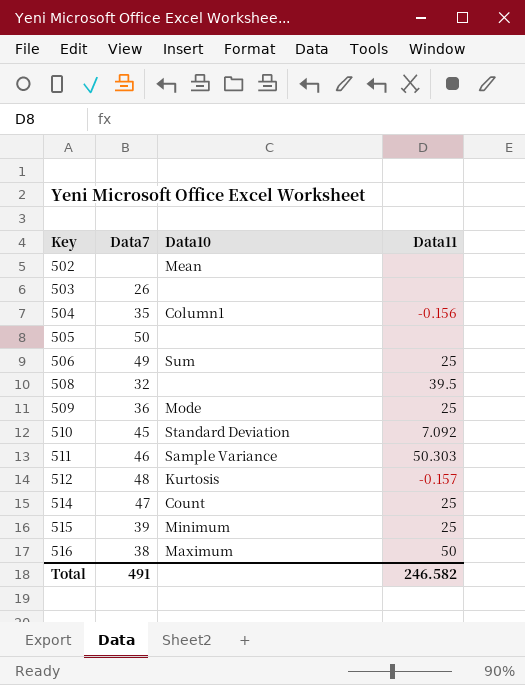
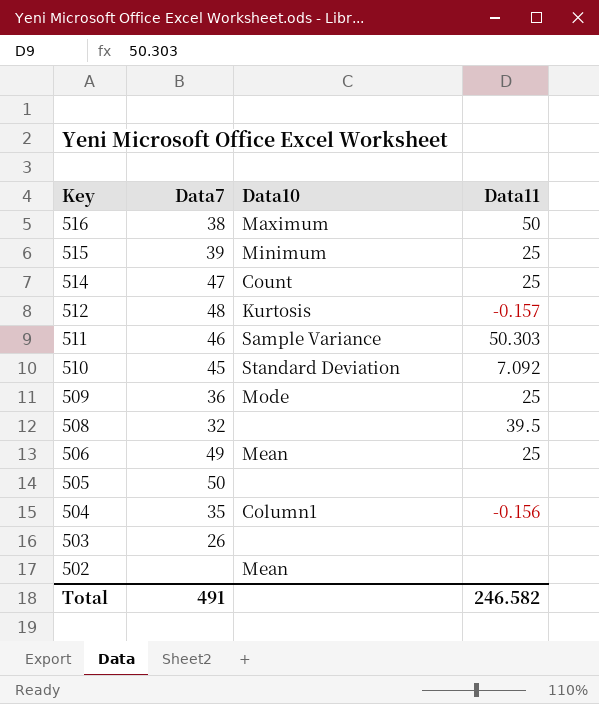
row order: Key ascending -> Key descending
506 | Data10: Sum -> Mean

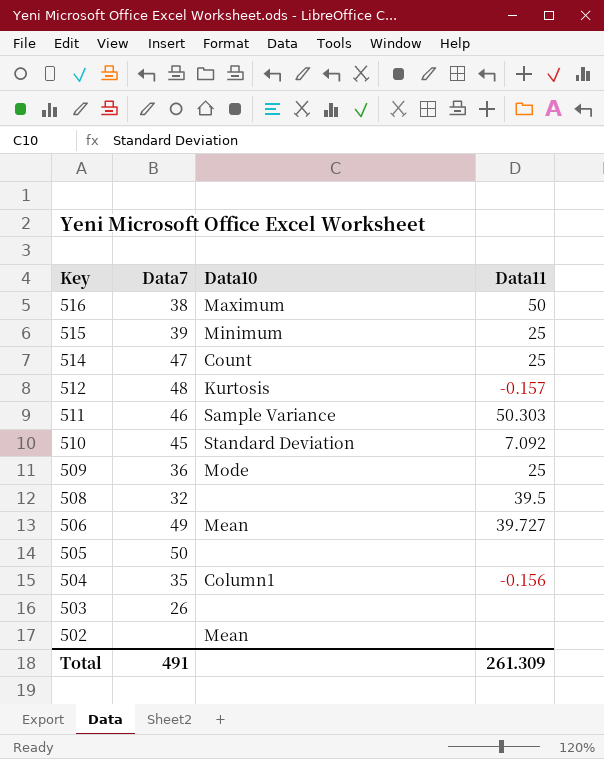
506 | Data11: 25 -> 39.727
Total | Data11: 246.582 -> 261.309

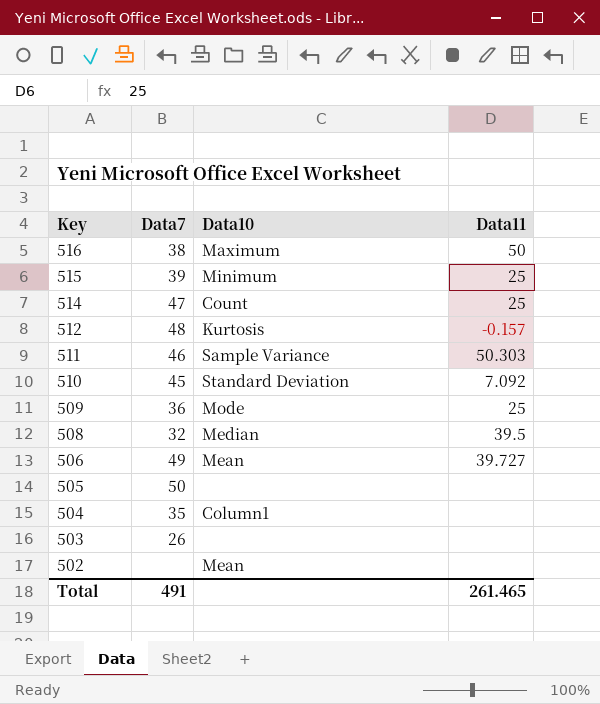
508 | Data10: none -> Median
504 | Data11: -0.156 -> none
Total | Data11: 261.309 -> 261.465

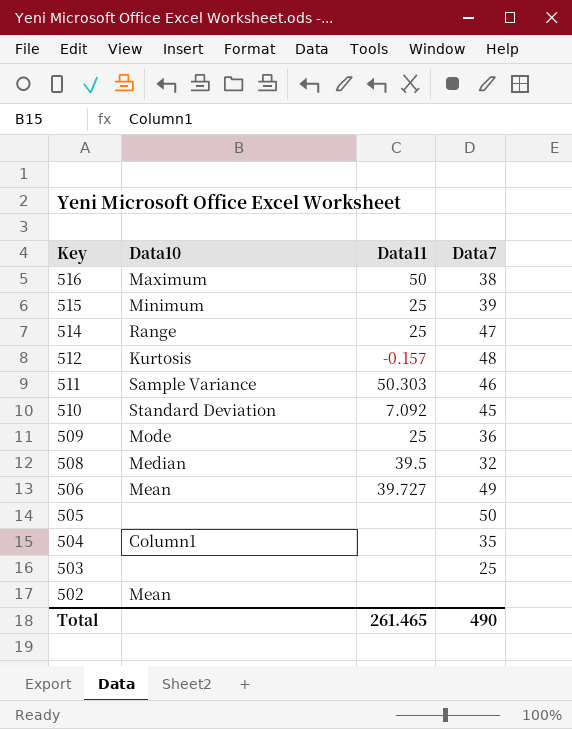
column Data7 | position: 2 -> 4
514 | Data10: Count -> Range
503 | Data7: 26 -> 25
Total | Data7: 491 -> 490

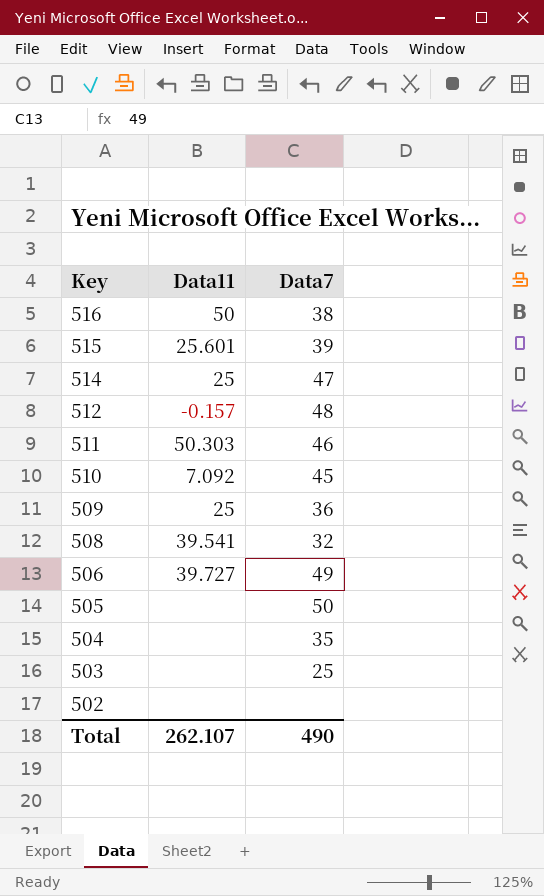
column Data10 | position: 2 -> none
515 | Data11: 25 -> 25.601
508 | Data11: 39.5 -> 39.541
Total | Data11: 261.465 -> 262.107

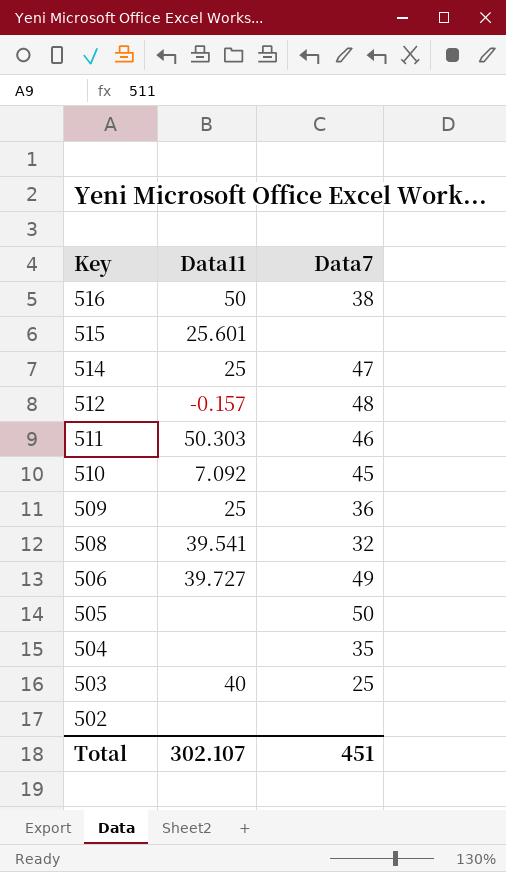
515 | Data7: 39 -> none
503 | Data11: none -> 40
Total | Data11: 262.107 -> 302.107
Total | Data7: 490 -> 451

